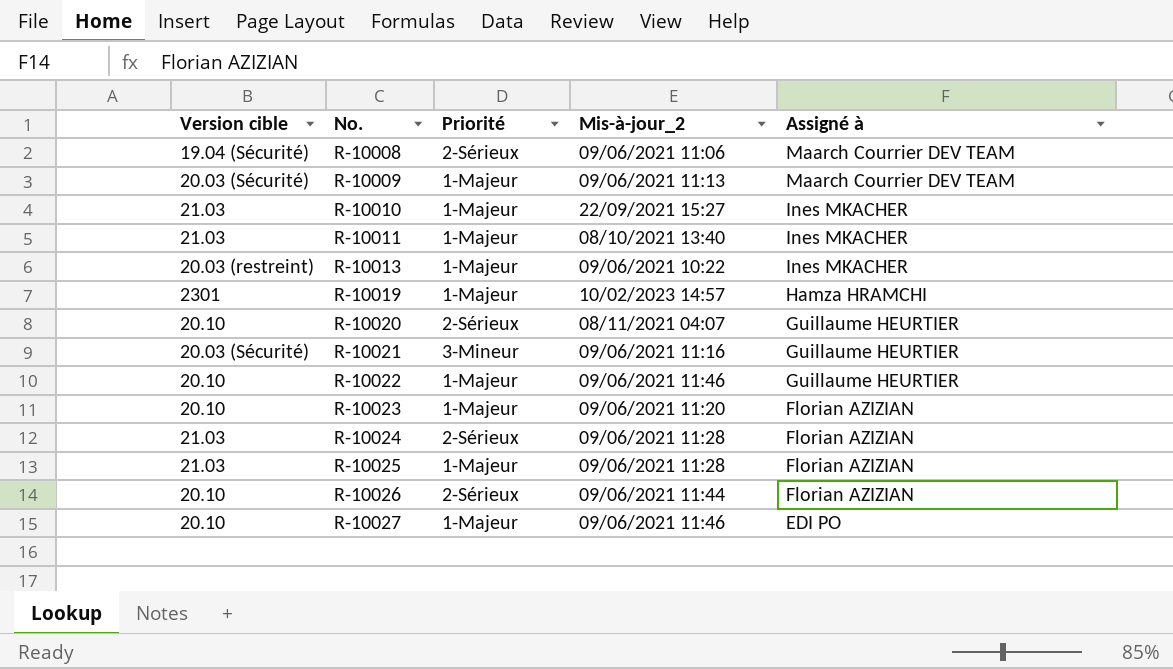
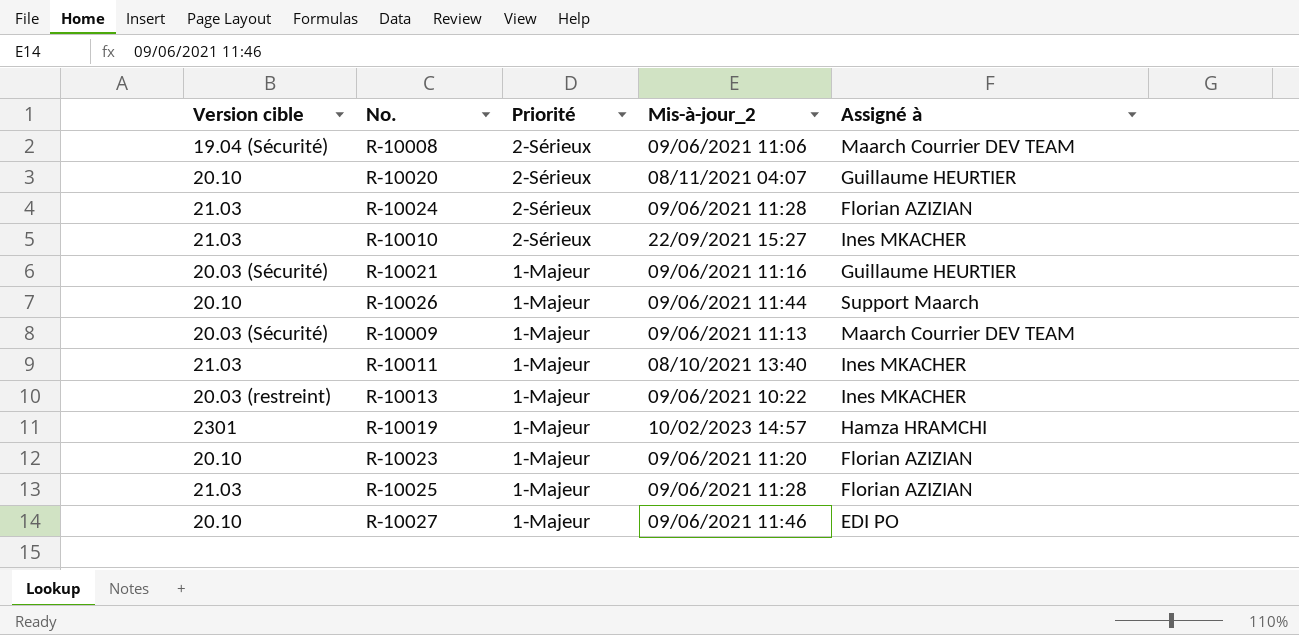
row order: No. ascending -> Priorité descending
row R-10022: 20.10 | 1-Majeur | 09/06/2021 11:46 | Guillaume HEURTIER -> none
R-10010 | Priorité: 1-Majeur -> 2-Sérieux
R-10021 | Priorité: 3-Mineur -> 1-Majeur
R-10026 | Priorité: 2-Sérieux -> 1-Majeur
R-10026 | Assigné à: Florian AZIZIAN -> Support Maarch

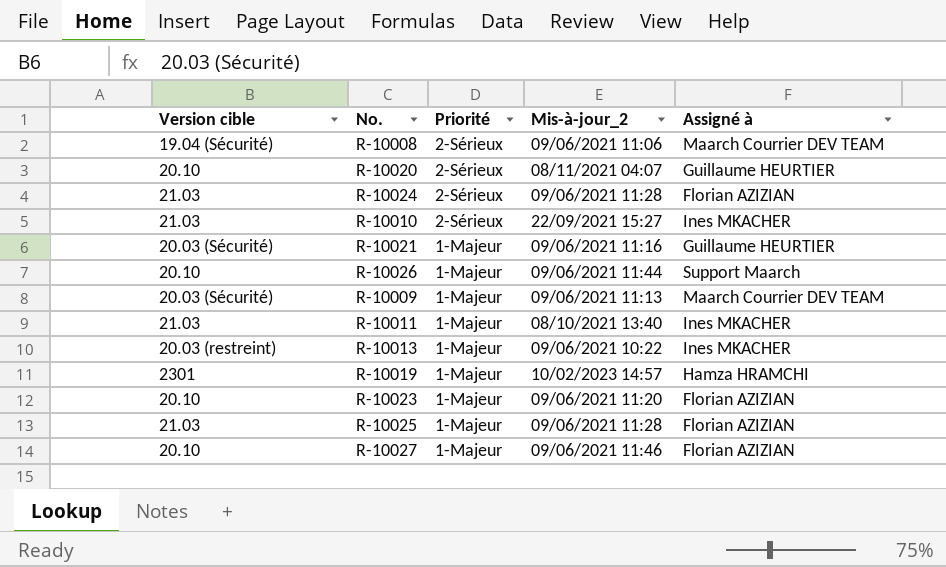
R-10027 | Assigné à: EDI PO -> Florian AZIZIAN

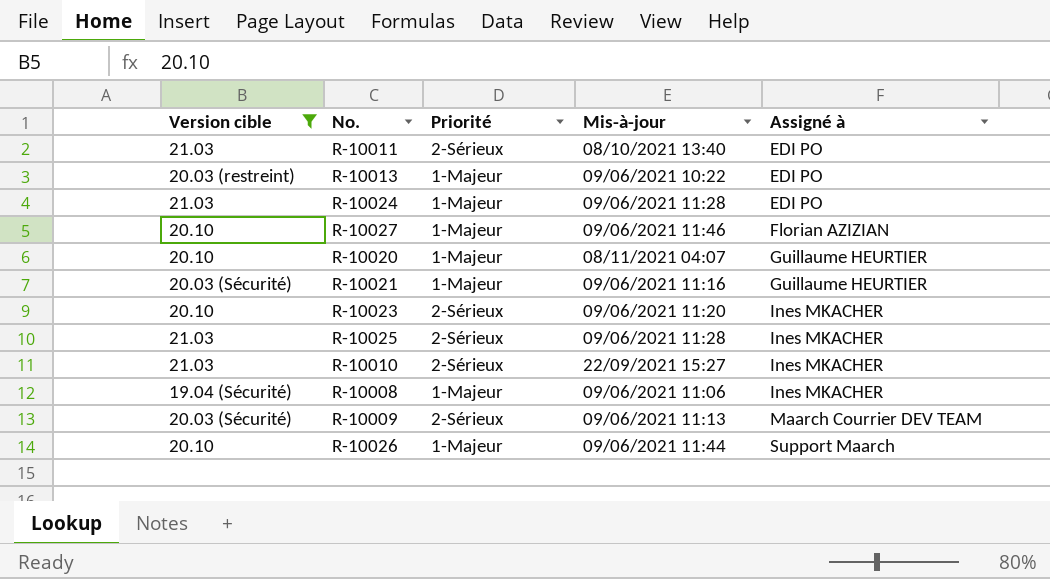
filter: none -> Version cible != 2301
row order: Priorité descending -> Assigné à ascending
column name: Mis-à-jour_2 -> Mis-à-jour
R-10011 | Priorité: 1-Majeur -> 2-Sérieux
R-10011 | Assigné à: Ines MKACHER -> EDI PO
R-10013 | Assigné à: Ines MKACHER -> EDI PO
R-10024 | Priorité: 2-Sérieux -> 1-Majeur
R-10024 | Assigné à: Florian AZIZIAN -> EDI PO
R-10020 | Priorité: 2-Sérieux -> 1-Majeur
R-10023 | Priorité: 1-Majeur -> 2-Sérieux
R-10023 | Assigné à: Florian AZIZIAN -> Ines MKACHER
R-10025 | Priorité: 1-Majeur -> 2-Sérieux
R-10025 | Assigné à: Florian AZIZIAN -> Ines MKACHER
R-10008 | Priorité: 2-Sérieux -> 1-Majeur
R-10008 | Assigné à: Maarch Courrier DEV TEAM -> Ines MKACHER
R-10009 | Priorité: 1-Majeur -> 2-Sérieux

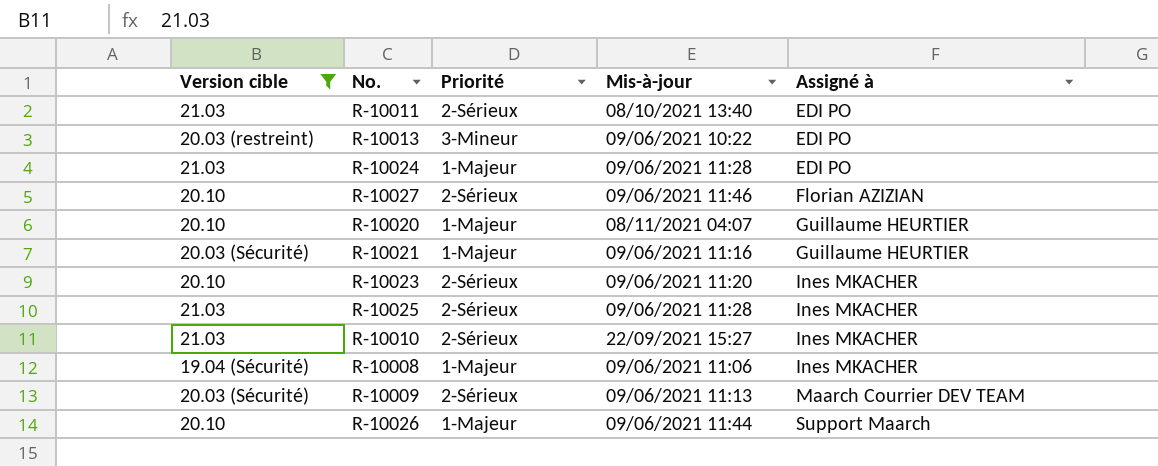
R-10013 | Priorité: 1-Majeur -> 3-Mineur
R-10027 | Priorité: 1-Majeur -> 2-Sérieux

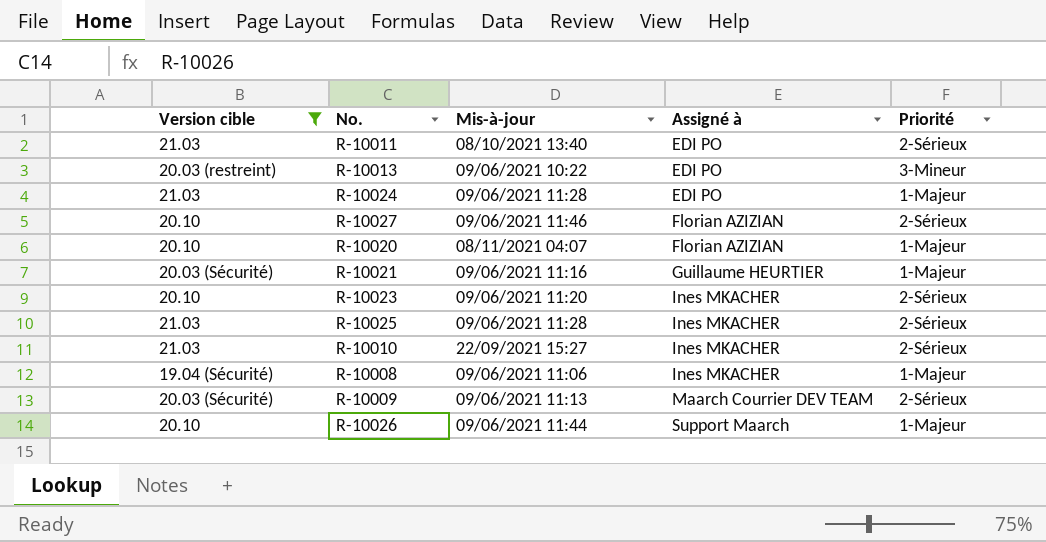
column Priorité | position: 3 -> 5
R-10020 | Assigné à: Guillaume HEURTIER -> Florian AZIZIAN

